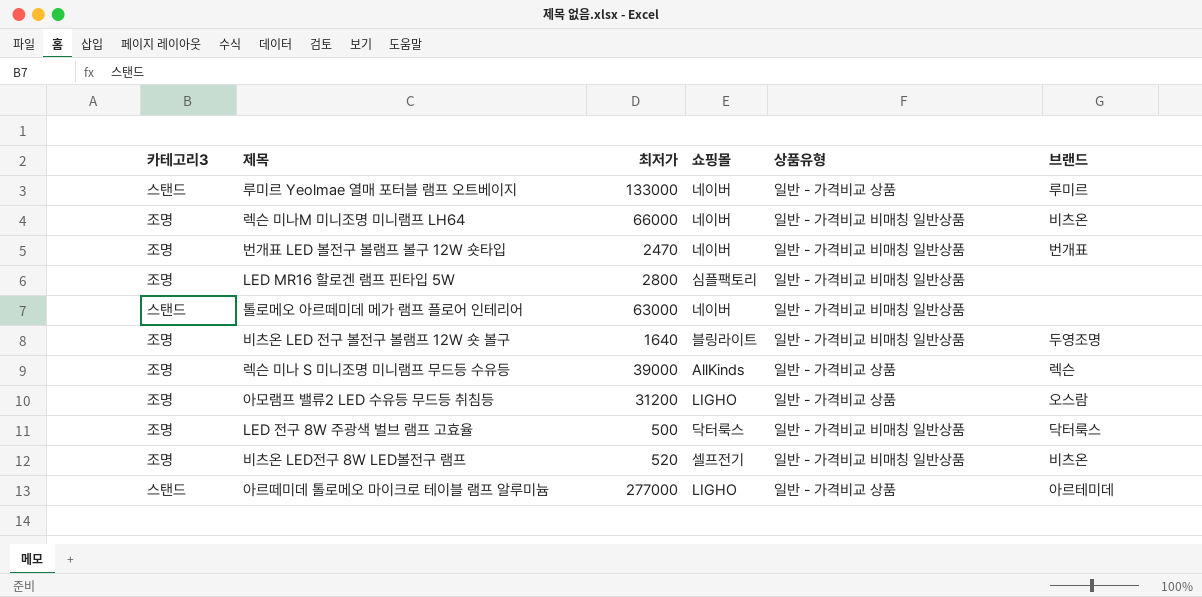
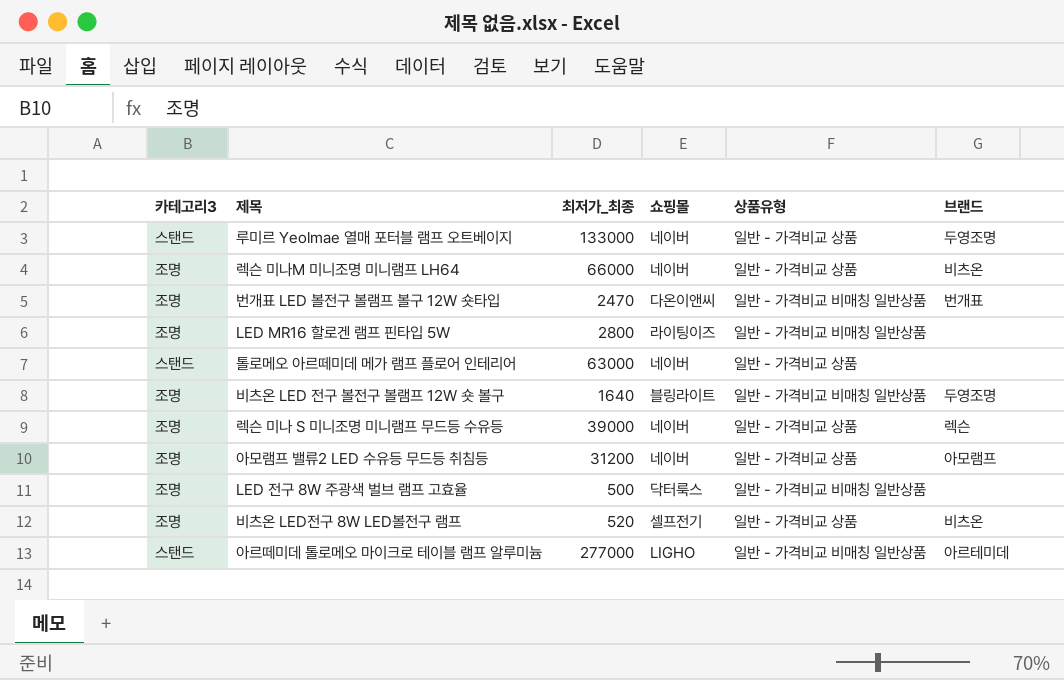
column name: 최저가 -> 최저가_최종
루미르 Yeolmae 열매 포터블 램프 오트베이지 | 브랜드: 루미르 -> 두영조명
렉슨 미나M 미니조명 미니램프 LH64 | 상품유형: 일반 - 가격비교 비매칭 일반상품 -> 일반 - 가격비교 상품
번개표 LED 볼전구 볼램프 볼구 12W 숏타입 | 쇼핑몰: 네이버 -> 다온이앤씨
LED MR16 할로겐 램프 핀타입 5W | 쇼핑몰: 심플팩토리 -> 라이팅이즈
톨로메오 아르떼미데 메가 램프 플로어 인테리어 | 상품유형: 일반 - 가격비교 비매칭 일반상품 -> 일반 - 가격비교 상품
렉슨 미나 S 미니조명 미니램프 무드등 수유등 | 쇼핑몰: AllKinds -> 네이버
아모램프 밸류2 LED 수유등 무드등 취침등 | 쇼핑몰: LIGHO -> 네이버
아모램프 밸류2 LED 수유등 무드등 취침등 | 브랜드: 오스람 -> 아모램프
LED 전구 8W 주광색 벌브 램프 고효율 | 브랜드: 닥터룩스 -> none
비츠온 LED전구 8W LED볼전구 램프 | 상품유형: 일반 - 가격비교 비매칭 일반상품 -> 일반 - 가격비교 상품
아르떼미데 톨로메오 마이크로 테이블 램프 알루미늄 | 상품유형: 일반 - 가격비교 상품 -> 일반 - 가격비교 비매칭 일반상품

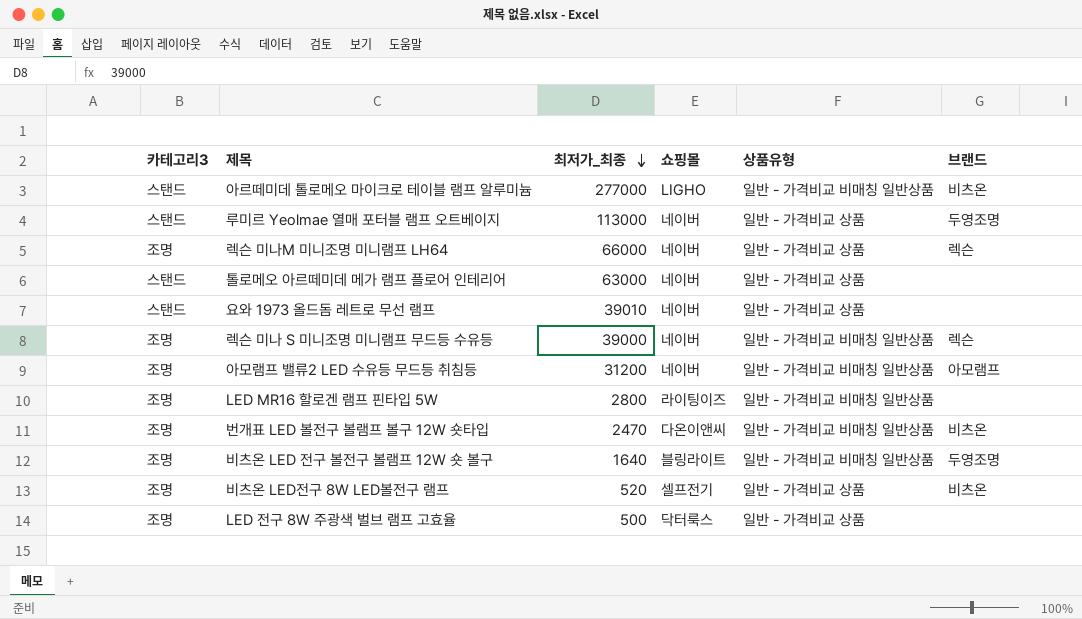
row order: none -> 최저가_최종 descending
아르떼미데 톨로메오 마이크로 테이블 램프 알루미늄 | 브랜드: 아르테미데 -> 비츠온
루미르 Yeolmae 열매 포터블 램프 오트베이지 | 최저가_최종: 133000 -> 113000
렉슨 미나M 미니조명 미니램프 LH64 | 브랜드: 비츠온 -> 렉슨
row 요와 1973 올드돔 레트로 무선 램프: none -> 스탠드 | 39010 | 네이버 | 일반 - 가격비교 상품 | none
렉슨 미나 S 미니조명 미니램프 무드등 수유등 | 상품유형: 일반 - 가격비교 상품 -> 일반 - 가격비교 비매칭 일반상품
아모램프 밸류2 LED 수유등 무드등 취침등 | 상품유형: 일반 - 가격비교 상품 -> 일반 - 가격비교 비매칭 일반상품
번개표 LED 볼전구 볼램프 볼구 12W 숏타입 | 브랜드: 번개표 -> 비츠온
LED 전구 8W 주광색 벌브 램프 고효율 | 상품유형: 일반 - 가격비교 비매칭 일반상품 -> 일반 - 가격비교 상품

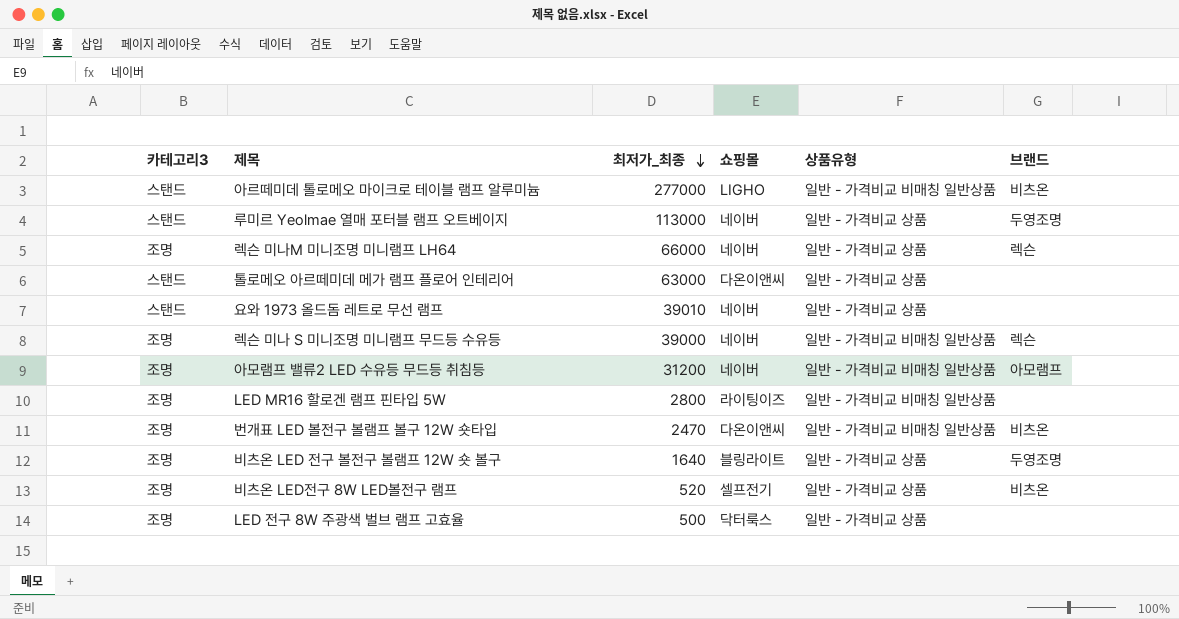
톨로메오 아르떼미데 메가 램프 플로어 인테리어 | 쇼핑몰: 네이버 -> 다온이앤씨
비츠온 LED 전구 볼전구 볼램프 12W 숏 볼구 | 상품유형: 일반 - 가격비교 비매칭 일반상품 -> 일반 - 가격비교 상품

